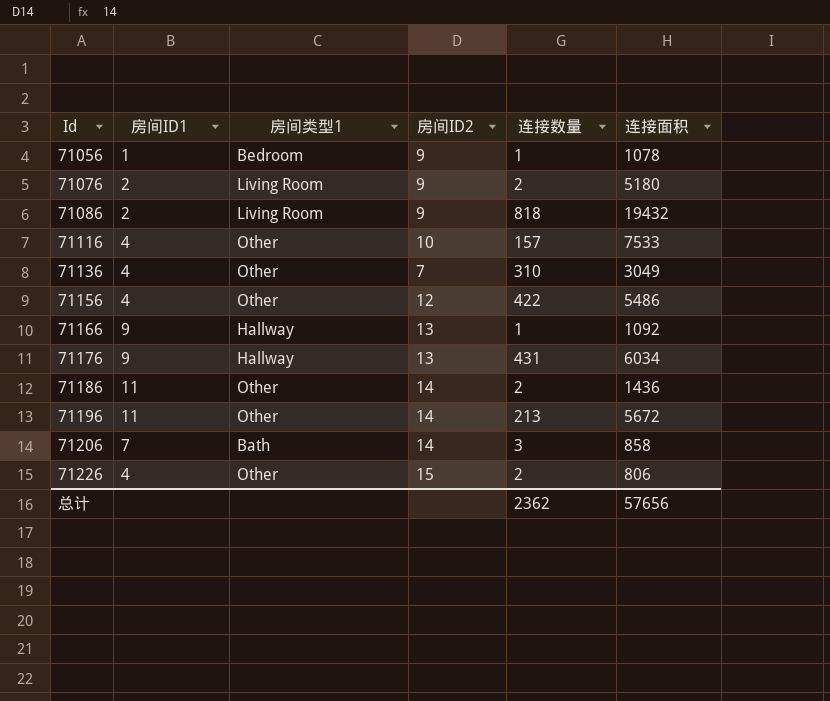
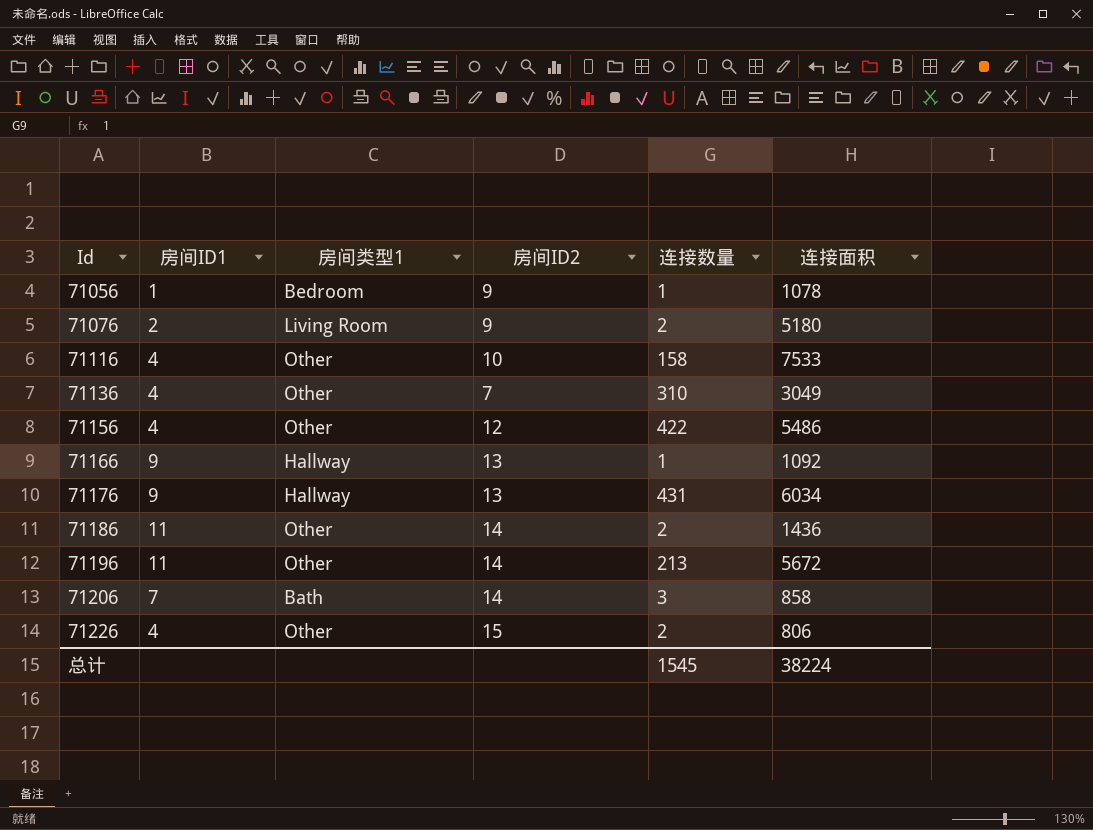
row 71086: 2 | Living Room | 9 | 818 | 19432 -> none
71116 | 连接数量: 157 -> 158
总计 | 连接数量: 2362 -> 1545
总计 | 连接面积: 57656 -> 38224

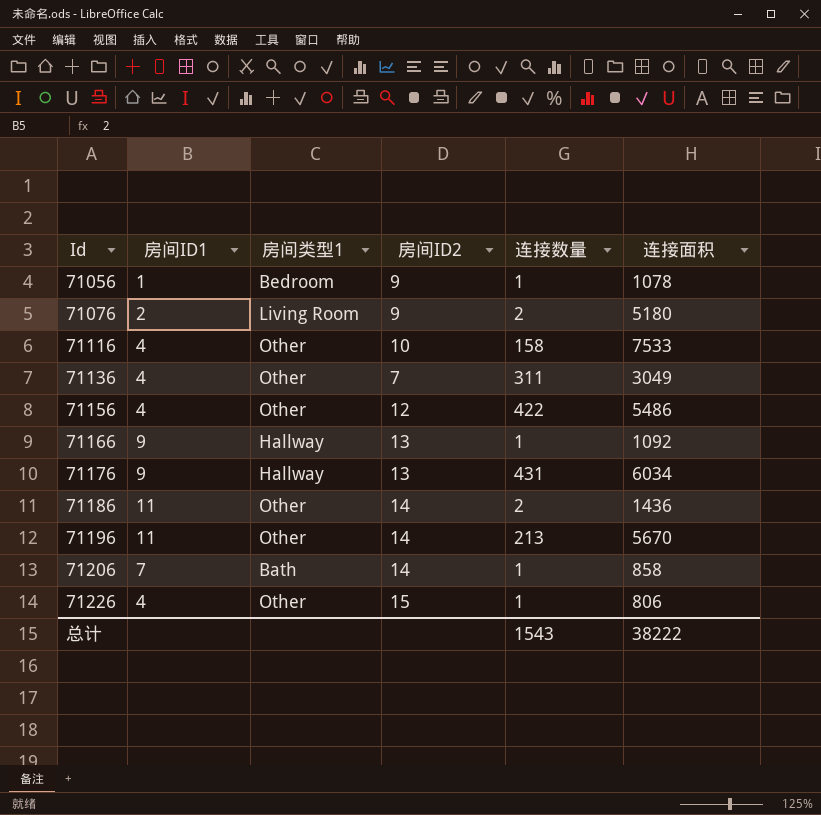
71136 | 连接数量: 310 -> 311
71196 | 连接面积: 5672 -> 5670
71206 | 连接数量: 3 -> 1
71226 | 连接数量: 2 -> 1
总计 | 连接数量: 1545 -> 1543
总计 | 连接面积: 38224 -> 38222

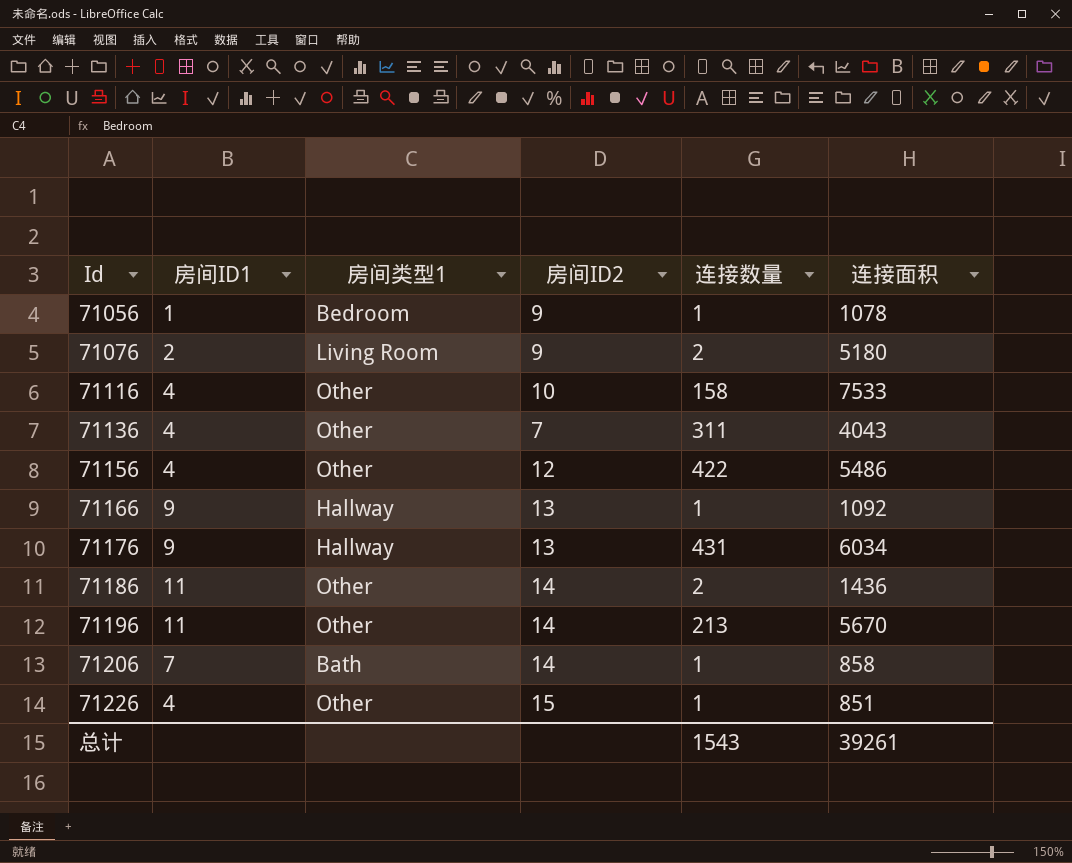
71136 | 连接面积: 3049 -> 4043
71226 | 连接面积: 806 -> 851
总计 | 连接面积: 38222 -> 39261

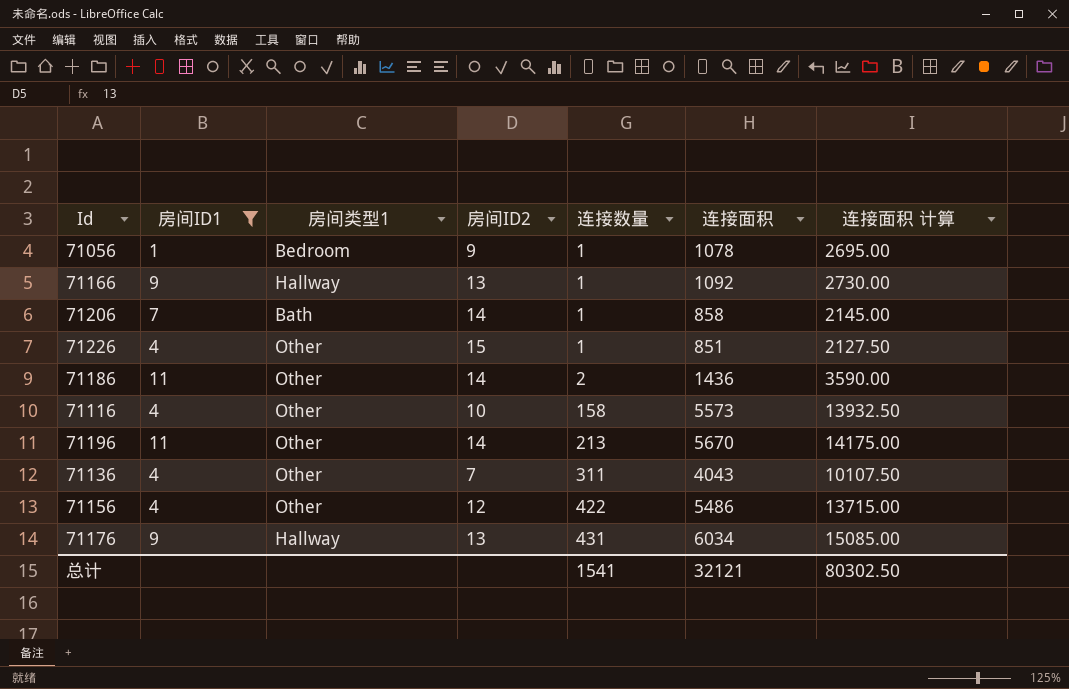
filter: none -> 房间ID1 != 2
row order: Id ascending -> 连接数量 ascending
column 连接面积 计算 | formula: none -> [连接面积] * 2.5
71116 | 连接面积: 7533 -> 5573
总计 | 连接数量: 1543 -> 1541
总计 | 连接面积: 39261 -> 32121

